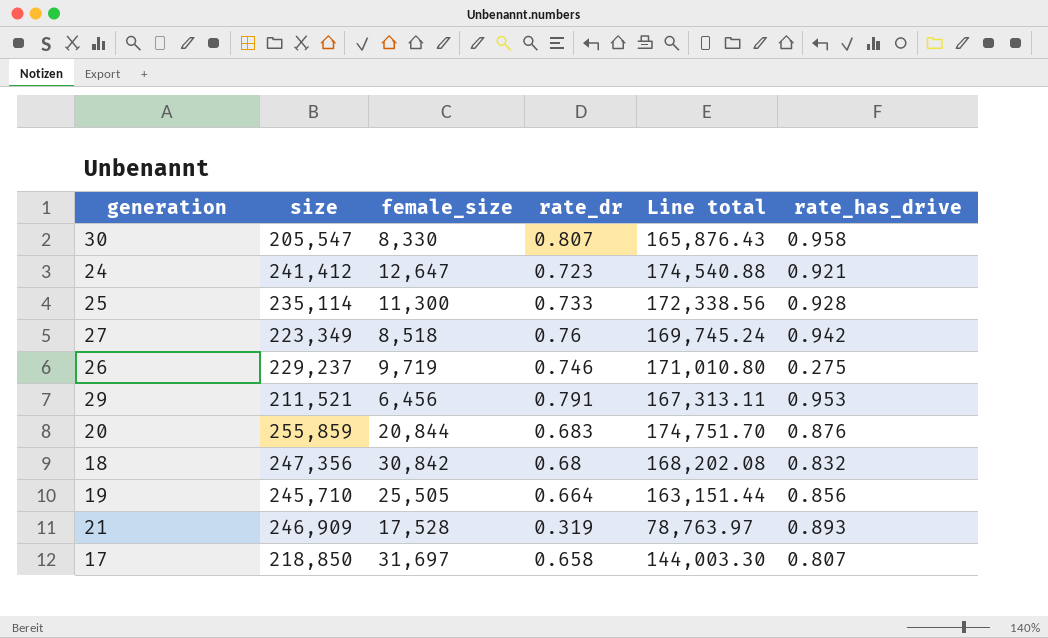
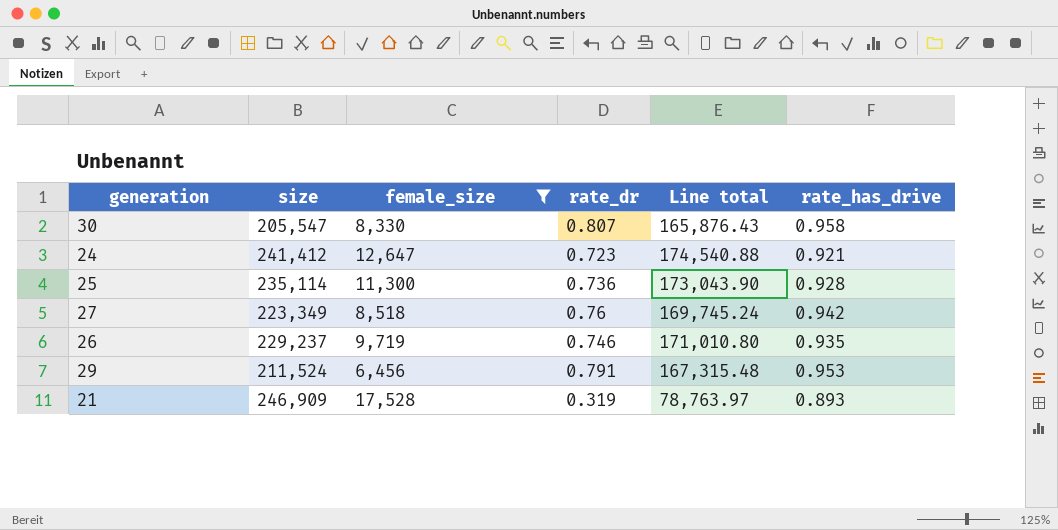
filter: none -> female_size <= 17,528
25 | rate_dr: 0.733 -> 0.736
25 | Line total: 172,338.56 -> 173,043.90
26 | rate_has_drive: 0.275 -> 0.935
29 | size: 211,521 -> 211,524
29 | Line total: 167,313.11 -> 167,315.48

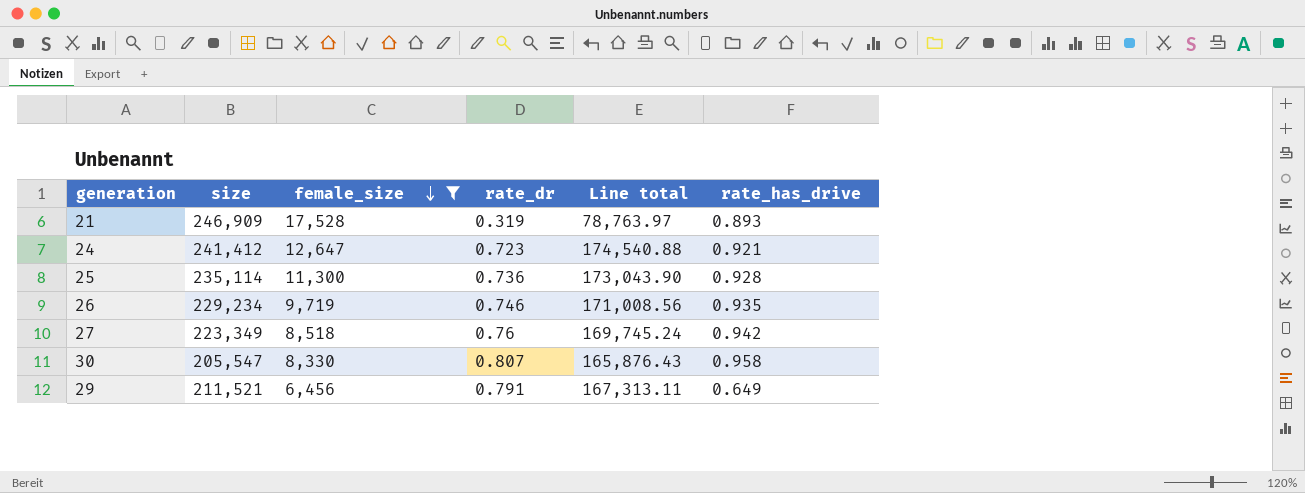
row order: none -> female_size descending
26 | size: 229,237 -> 229,234
26 | Line total: 171,010.80 -> 171,008.56
29 | size: 211,524 -> 211,521
29 | Line total: 167,315.48 -> 167,313.11
29 | rate_has_drive: 0.953 -> 0.649

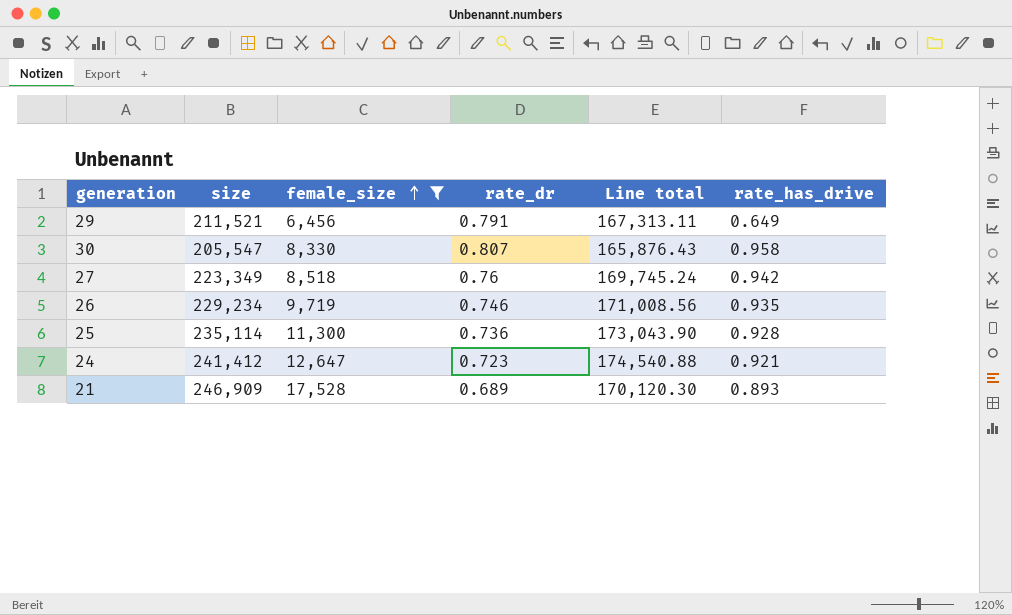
row order: female_size descending -> female_size ascending
21 | rate_dr: 0.319 -> 0.689
21 | Line total: 78,763.97 -> 170,120.30

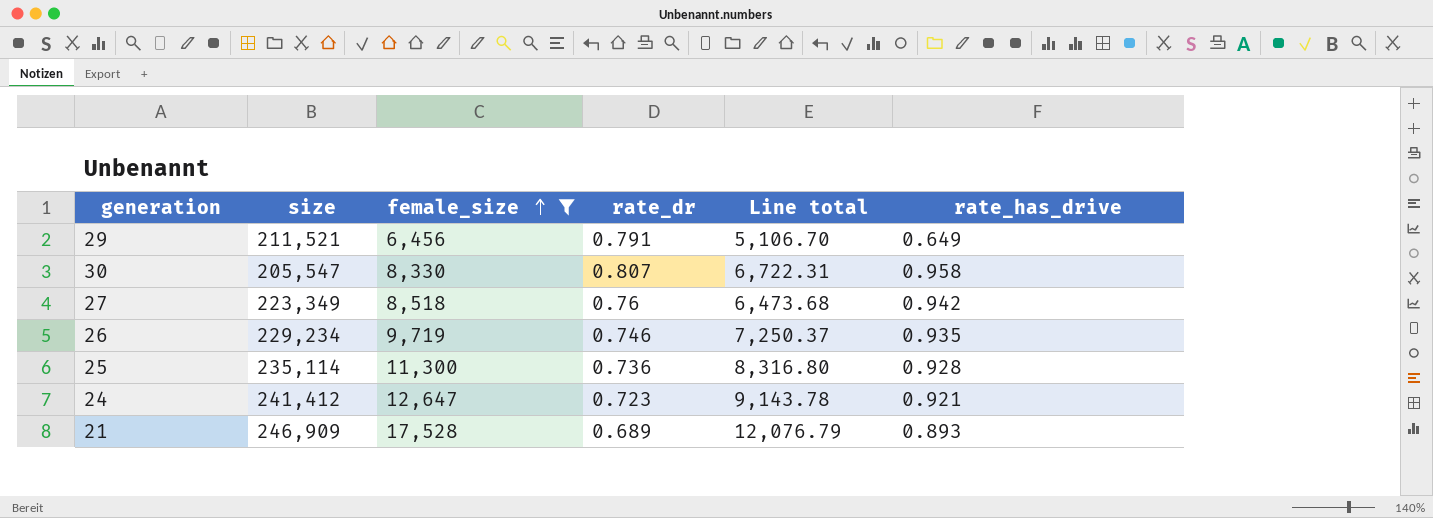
column Line total | formula: [size] * [rate_dr] -> [female_size] * [rate_dr]

